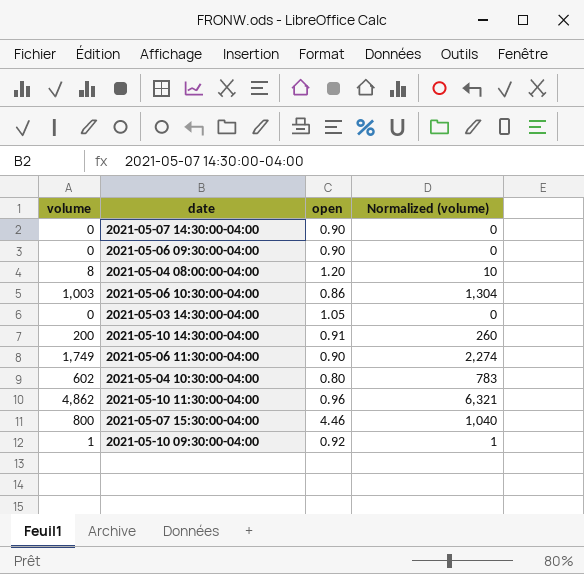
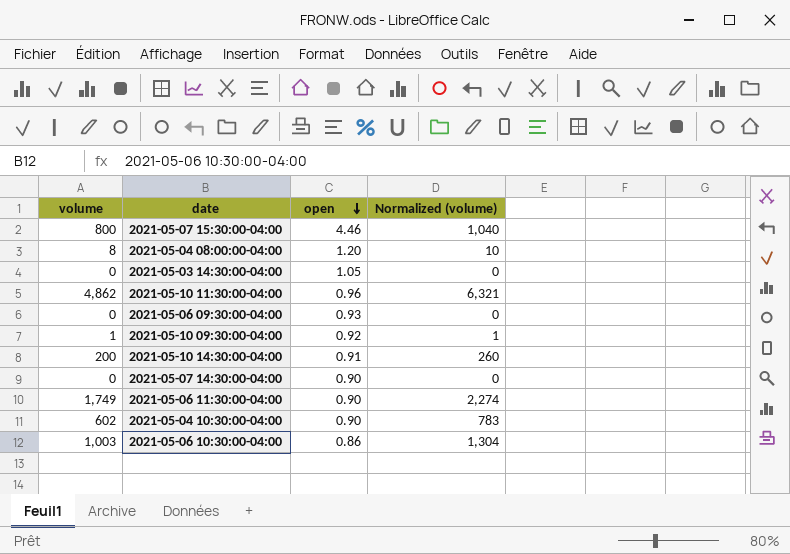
row order: none -> open descending
2021-05-06 09:30:00-04:00 | open: 0.90 -> 0.93
2021-05-04 10:30:00-04:00 | open: 0.80 -> 0.90

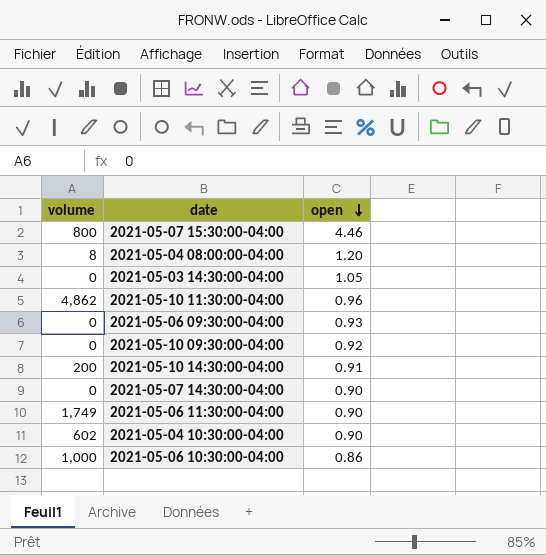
column Normalized (volume) | formula: [volume] * 1.3 -> none
2021-05-10 09:30:00-04:00 | volume: 1 -> 0
2021-05-06 10:30:00-04:00 | volume: 1,003 -> 1,000

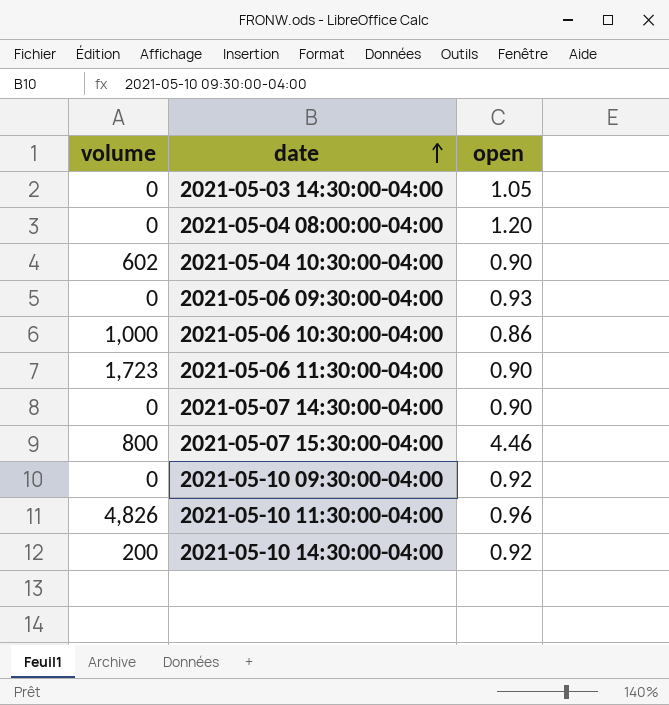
row order: open descending -> date ascending
2021-05-04 08:00:00-04:00 | volume: 8 -> 0
2021-05-06 11:30:00-04:00 | volume: 1,749 -> 1,723
2021-05-10 11:30:00-04:00 | volume: 4,862 -> 4,826
2021-05-10 14:30:00-04:00 | open: 0.91 -> 0.92

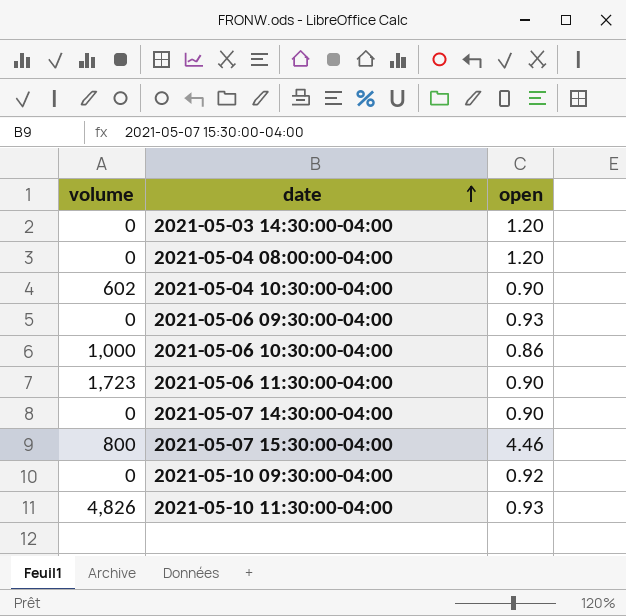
row 2021-05-10 14:30:00-04:00: 200 | 0.92 -> none
2021-05-03 14:30:00-04:00 | open: 1.05 -> 1.20
2021-05-10 11:30:00-04:00 | open: 0.96 -> 0.93

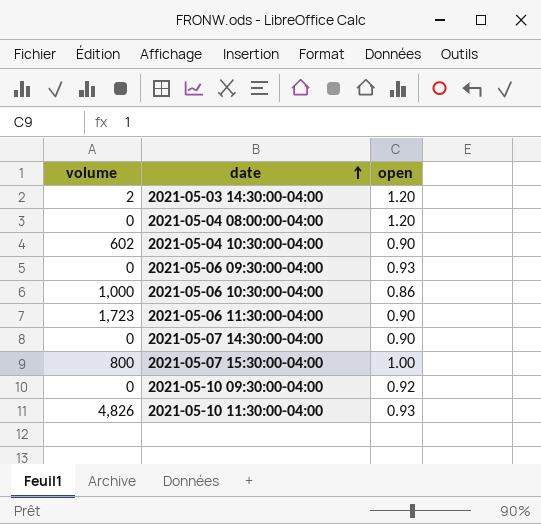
2021-05-03 14:30:00-04:00 | volume: 0 -> 2
2021-05-07 15:30:00-04:00 | open: 4.46 -> 1.00

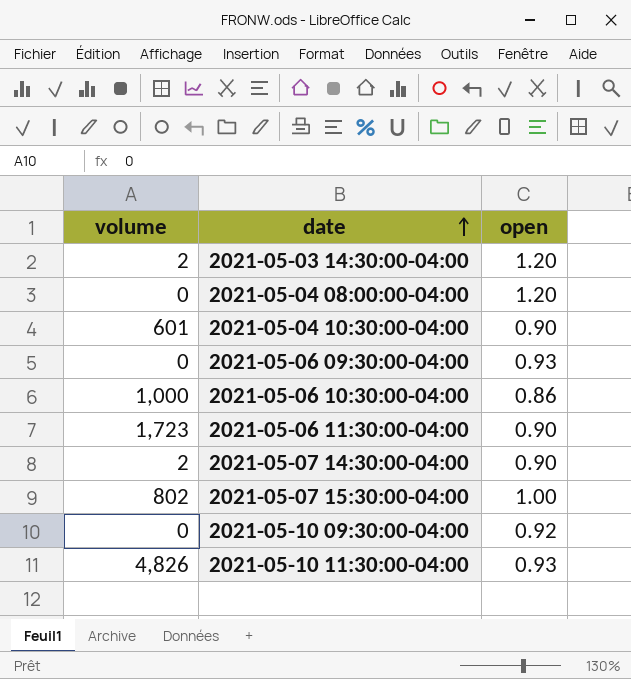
2021-05-04 10:30:00-04:00 | volume: 602 -> 601
2021-05-07 14:30:00-04:00 | volume: 0 -> 2
2021-05-07 15:30:00-04:00 | volume: 800 -> 802

